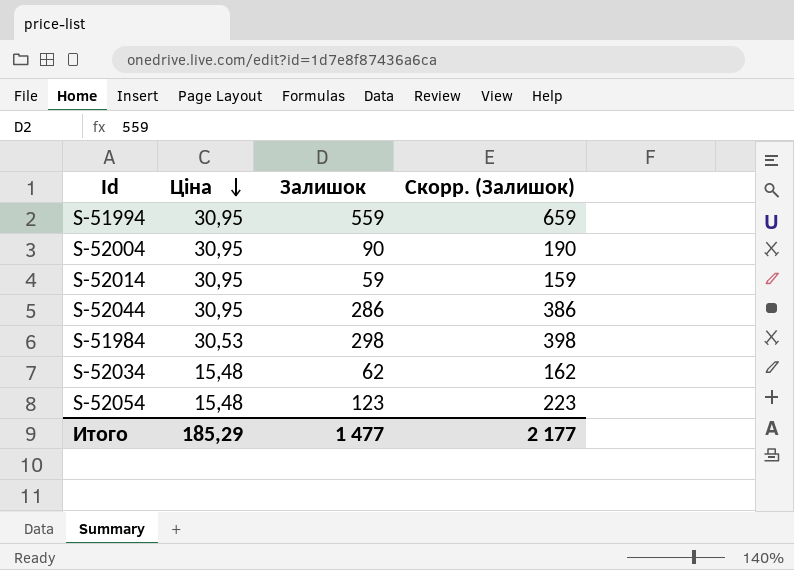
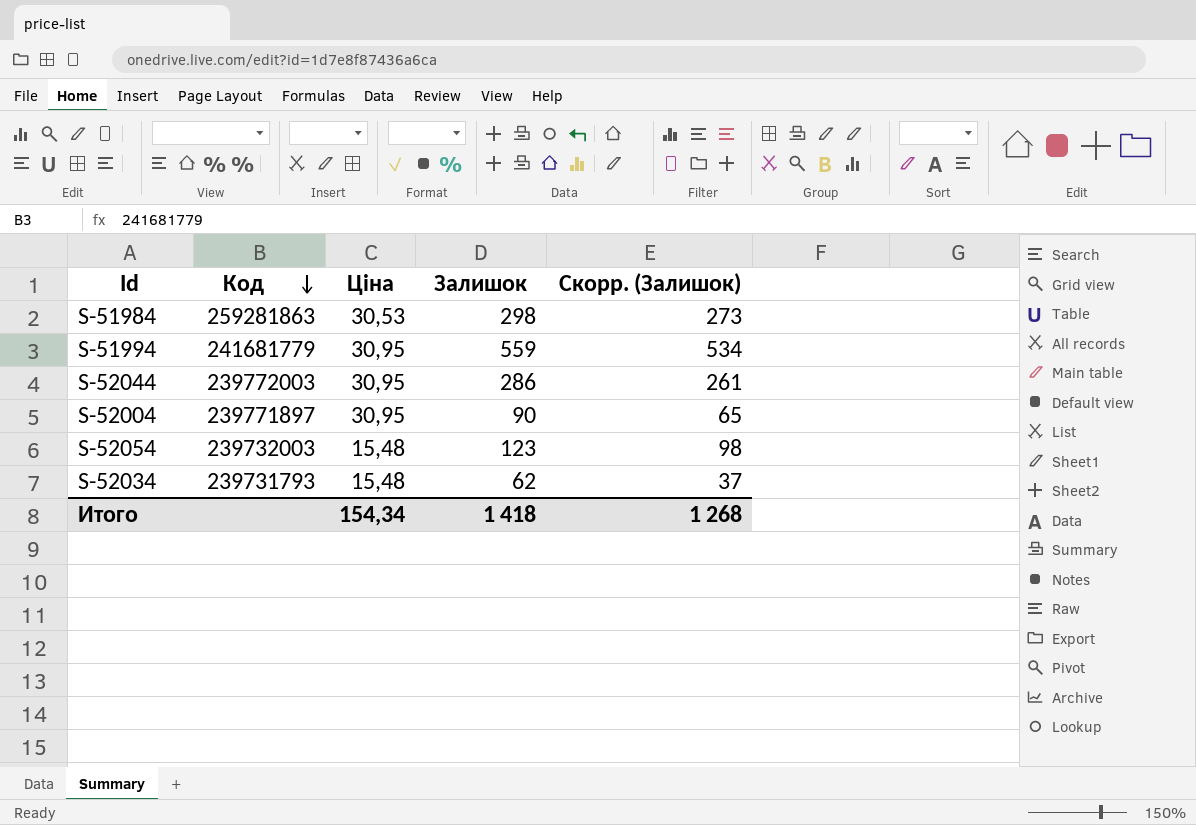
row order: Ціна descending -> Код descending
column Код | position: none -> 2
column Скорр. (Залишок) | formula: [Залишок] + 100 -> [Залишок] - 25
row S-52014: 30,95 | 59 | 159 -> none
Итого | Ціна: 185,29 -> 154,34
Итого | Залишок: 1 477 -> 1 418
Итого | Скорр. (Залишок): 2 177 -> 1 268

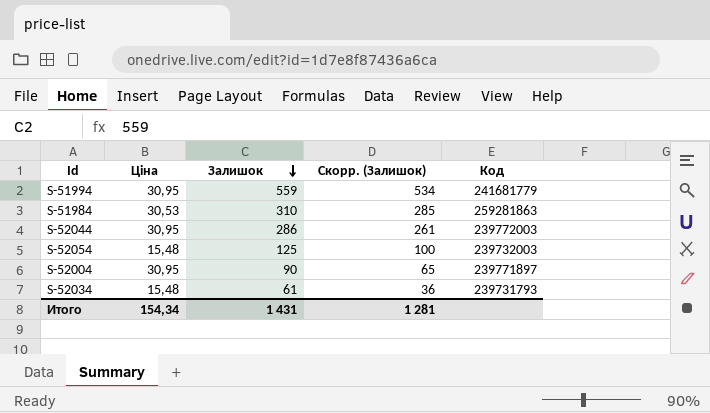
row order: Код descending -> Залишок descending
column Код | position: 2 -> 5
S-51984 | Залишок: 298 -> 310
S-51984 | Скорр. (Залишок): 273 -> 285
S-52054 | Залишок: 123 -> 125
S-52054 | Скорр. (Залишок): 98 -> 100
S-52034 | Залишок: 62 -> 61
S-52034 | Скорр. (Залишок): 37 -> 36
Итого | Залишок: 1 418 -> 1 431
Итого | Скорр. (Залишок): 1 268 -> 1 281

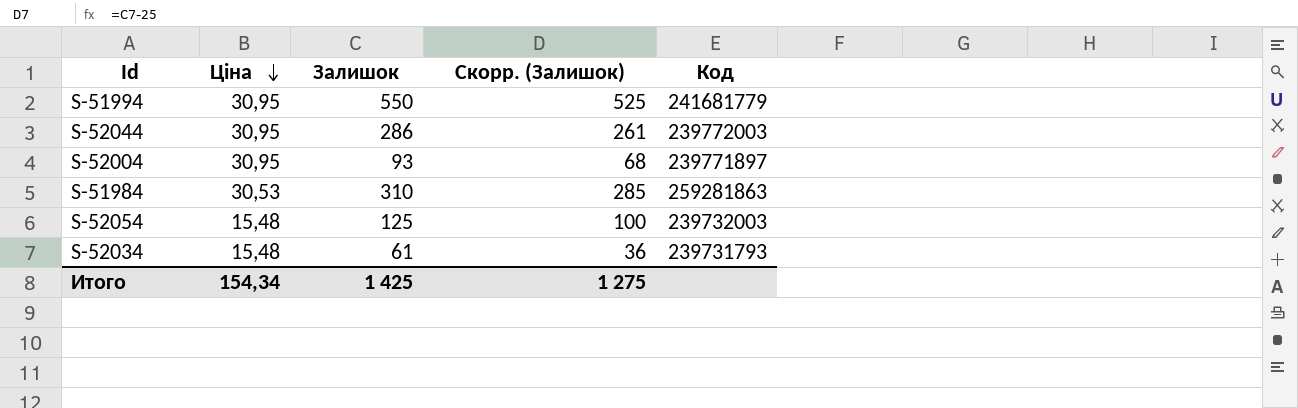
row order: Залишок descending -> Ціна descending
S-51994 | Залишок: 559 -> 550
S-51994 | Скорр. (Залишок): 534 -> 525
S-52004 | Залишок: 90 -> 93
S-52004 | Скорр. (Залишок): 65 -> 68
Итого | Залишок: 1 431 -> 1 425
Итого | Скорр. (Залишок): 1 281 -> 1 275

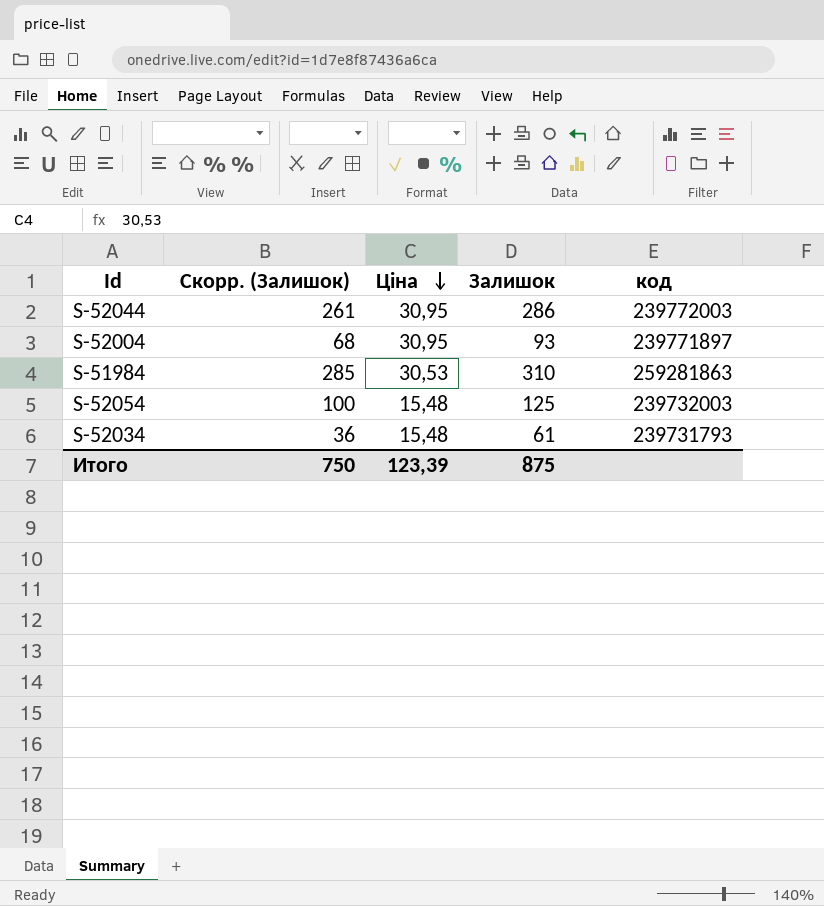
column Скорр. (Залишок) | position: 4 -> 2
column name: Код -> код
row S-51994: 30,95 | 550 | 525 | 241681779 -> none
Итого | Скорр. (Залишок): 1 275 -> 750
Итого | Ціна: 154,34 -> 123,39
Итого | Залишок: 1 425 -> 875

